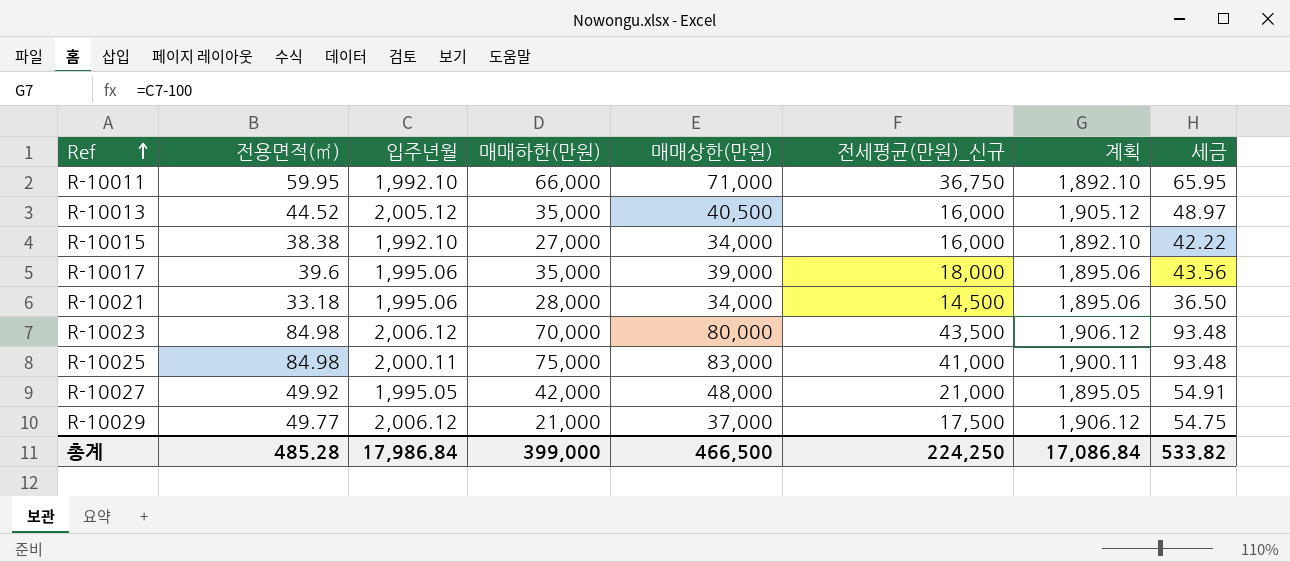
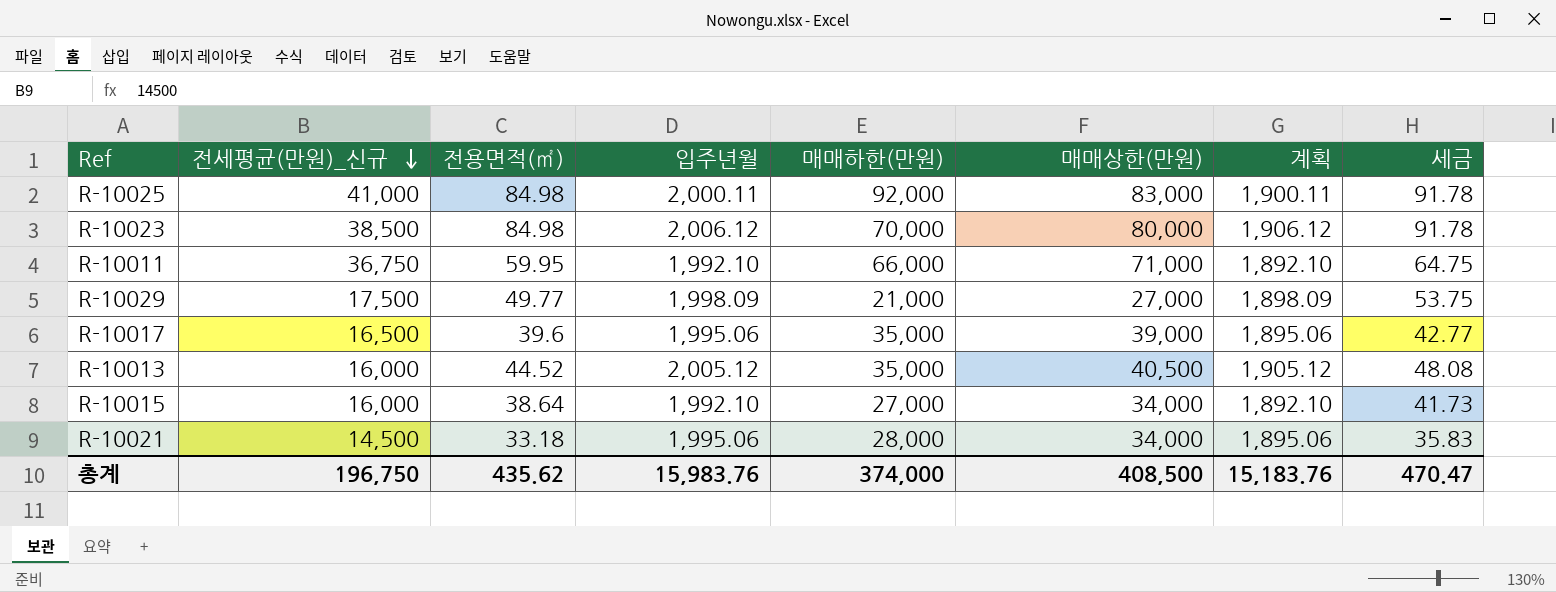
row order: Ref ascending -> 전세평균(만원)_신규 descending
column 전세평균(만원)_신규 | position: 6 -> 2
column 세금 | formula: [전용면적(㎡)] * 1.1 -> [전용면적(㎡)] * 1.08
row R-10027: 49.92 | 1,995.05 | 42,000 | 48,000 | 21,000 | 1,895.05 | 54.91 -> none
R-10025 | 매매하한(만원): 75,000 -> 92,000
R-10023 | 전세평균(만원)_신규: 43,500 -> 38,500
R-10029 | 입주년월: 2,006.12 -> 1,998.09
R-10029 | 매매상한(만원): 37,000 -> 27,000
R-10029 | 계획: 1,906.12 -> 1,898.09
R-10017 | 전세평균(만원)_신규: 18,000 -> 16,500
R-10015 | 전용면적(㎡): 38.38 -> 38.64
총계 | 전세평균(만원)_신규: 224,250 -> 196,750
총계 | 전용면적(㎡): 485.28 -> 435.62
총계 | 입주년월: 17,986.84 -> 15,983.76
총계 | 매매하한(만원): 399,000 -> 374,000
총계 | 매매상한(만원): 466,500 -> 408,500
총계 | 계획: 17,086.84 -> 15,183.76
총계 | 세금: 533.82 -> 470.47

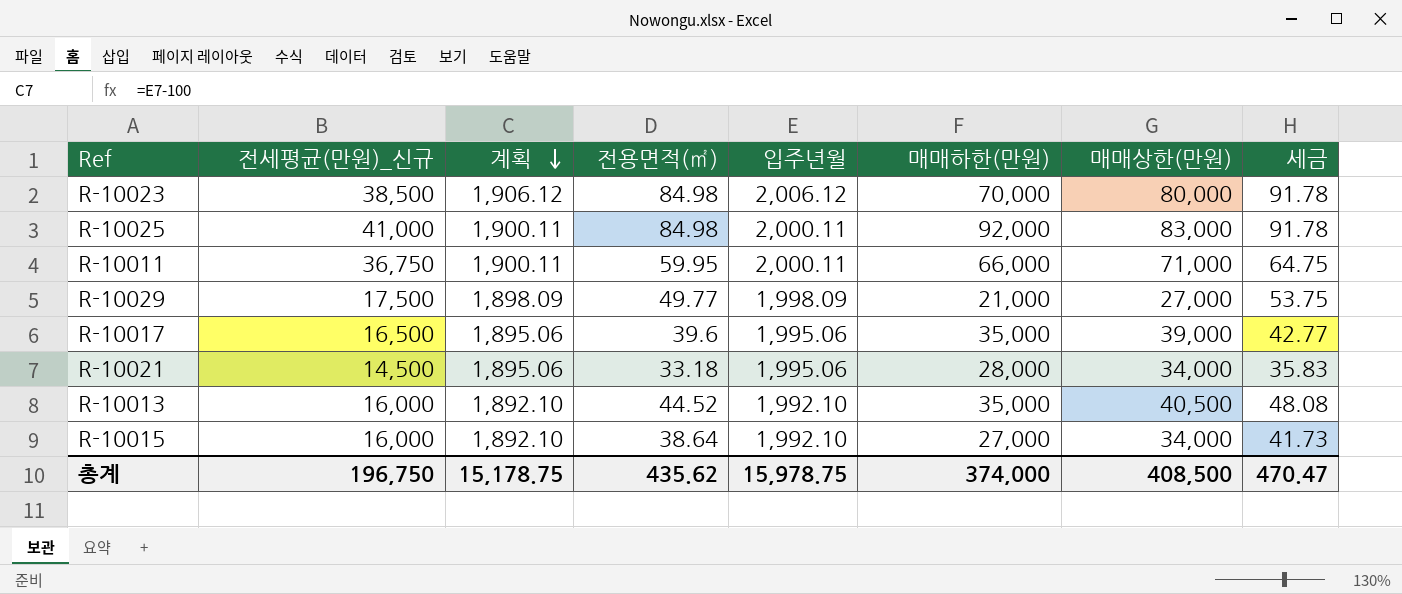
row order: 전세평균(만원)_신규 descending -> 계획 descending
column 계획 | position: 7 -> 3
R-10011 | 계획: 1,892.10 -> 1,900.11
R-10011 | 입주년월: 1,992.10 -> 2,000.11
R-10013 | 계획: 1,905.12 -> 1,892.10
R-10013 | 입주년월: 2,005.12 -> 1,992.10
총계 | 계획: 15,183.76 -> 15,178.75
총계 | 입주년월: 15,983.76 -> 15,978.75

